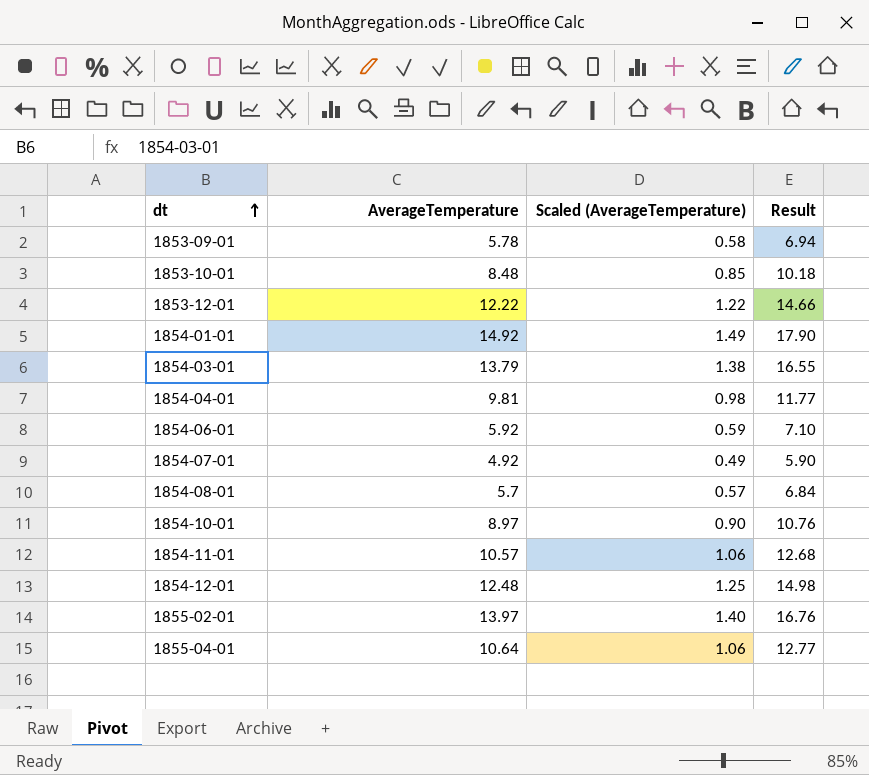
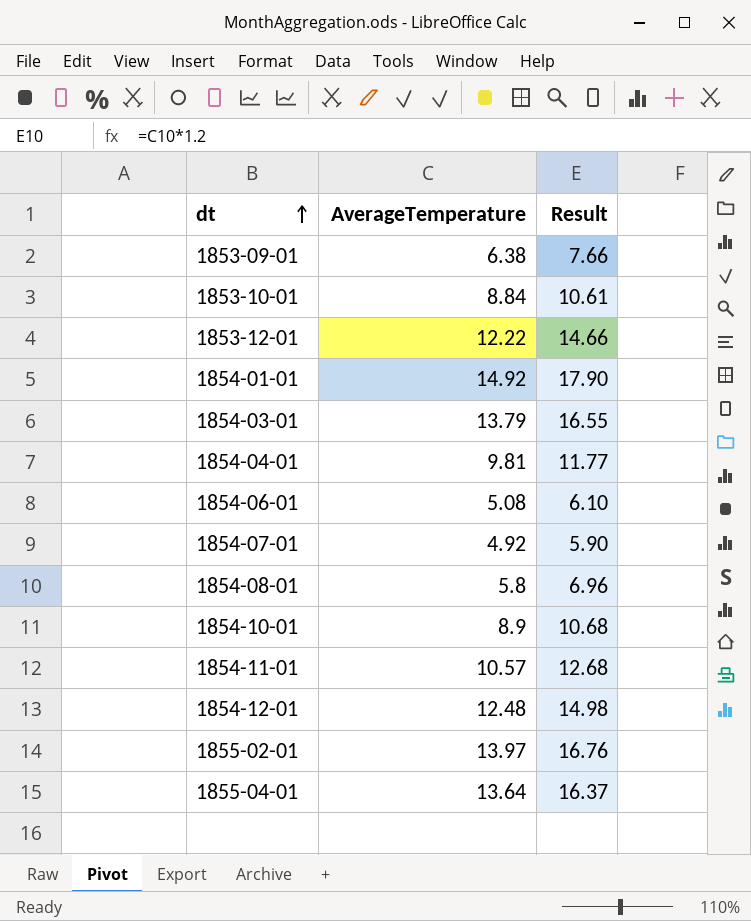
column Scaled (AverageTemperature) | formula: [AverageTemperature] * 0.1 -> none
1853-09-01 | AverageTemperature: 5.78 -> 6.38
1853-09-01 | Result: 6.94 -> 7.66
1853-10-01 | AverageTemperature: 8.48 -> 8.84
1853-10-01 | Result: 10.18 -> 10.61
1854-06-01 | AverageTemperature: 5.92 -> 5.08
1854-06-01 | Result: 7.10 -> 6.10
1854-08-01 | AverageTemperature: 5.7 -> 5.8
1854-08-01 | Result: 6.84 -> 6.96
1854-10-01 | AverageTemperature: 8.97 -> 8.9
1854-10-01 | Result: 10.76 -> 10.68
1855-04-01 | AverageTemperature: 10.64 -> 13.64
1855-04-01 | Result: 12.77 -> 16.37

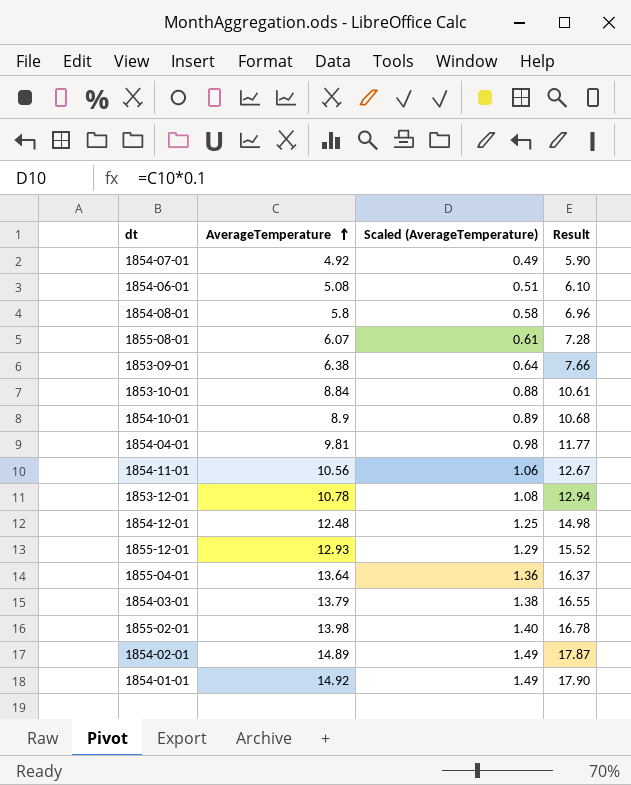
row order: dt ascending -> AverageTemperature ascending
column Scaled (AverageTemperature) | formula: none -> [AverageTemperature] * 0.1
row 1855-08-01: none -> 6.07 | 0.61 | 7.28
1854-11-01 | AverageTemperature: 10.57 -> 10.56
1854-11-01 | Result: 12.68 -> 12.67
1853-12-01 | AverageTemperature: 12.22 -> 10.78
1853-12-01 | Result: 14.66 -> 12.94
row 1855-12-01: none -> 12.93 | 1.29 | 15.52
1855-02-01 | AverageTemperature: 13.97 -> 13.98
1855-02-01 | Result: 16.76 -> 16.78
row 1854-02-01: none -> 14.89 | 1.49 | 17.87

